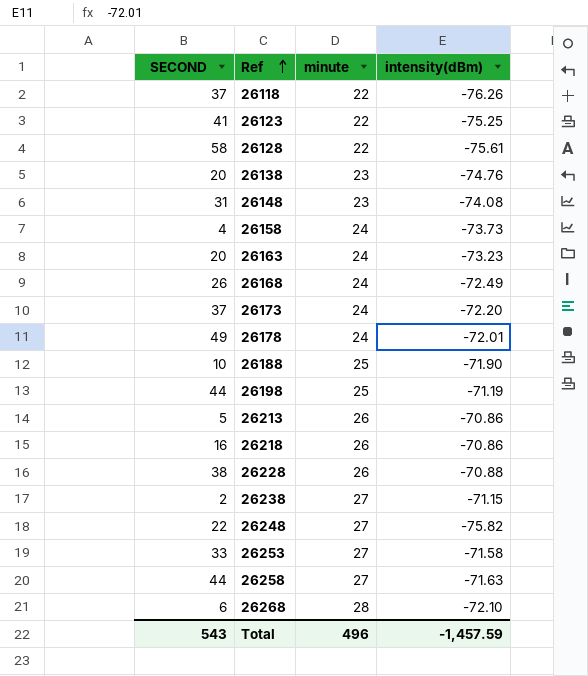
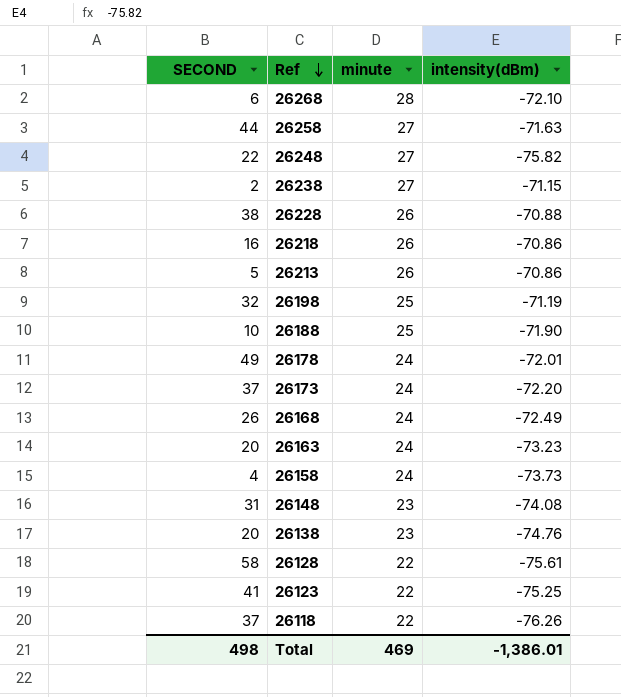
row order: Ref ascending -> Ref descending
row 26253: 33 | 27 | -71.58 -> none
26198 | SECOND: 44 -> 32
Total | SECOND: 543 -> 498
Total | minute: 496 -> 469
Total | intensity(dBm): -1,457.59 -> -1,386.01

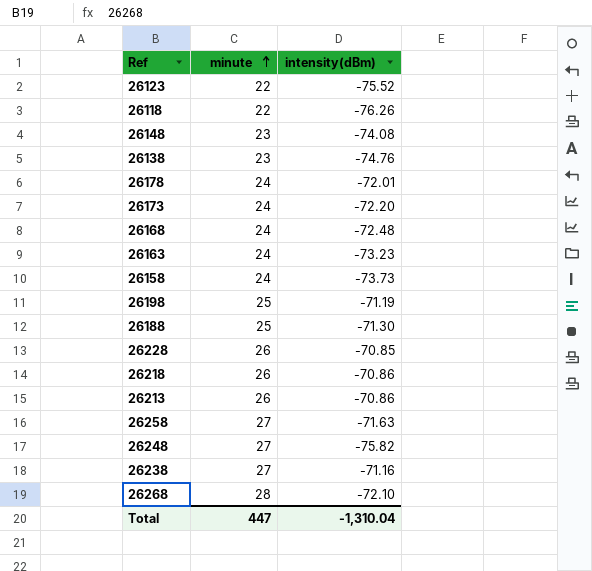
row order: Ref descending -> minute ascending
column SECOND | position: 1 -> none
row 26128: 58 | 22 | -75.61 -> none
26123 | intensity(dBm): -75.25 -> -75.52
26168 | intensity(dBm): -72.49 -> -72.48
26188 | intensity(dBm): -71.90 -> -71.30
26228 | intensity(dBm): -70.88 -> -70.85
26238 | intensity(dBm): -71.15 -> -71.16
Total | minute: 469 -> 447
Total | intensity(dBm): -1,386.01 -> -1,310.04

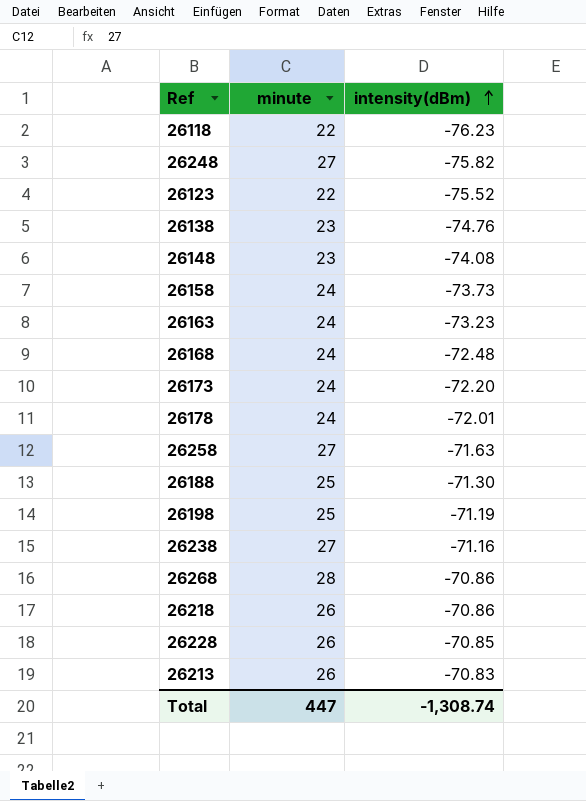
row order: minute ascending -> intensity(dBm) ascending
26118 | intensity(dBm): -76.26 -> -76.23
26268 | intensity(dBm): -72.10 -> -70.86
26213 | intensity(dBm): -70.86 -> -70.83
Total | intensity(dBm): -1,310.04 -> -1,308.74

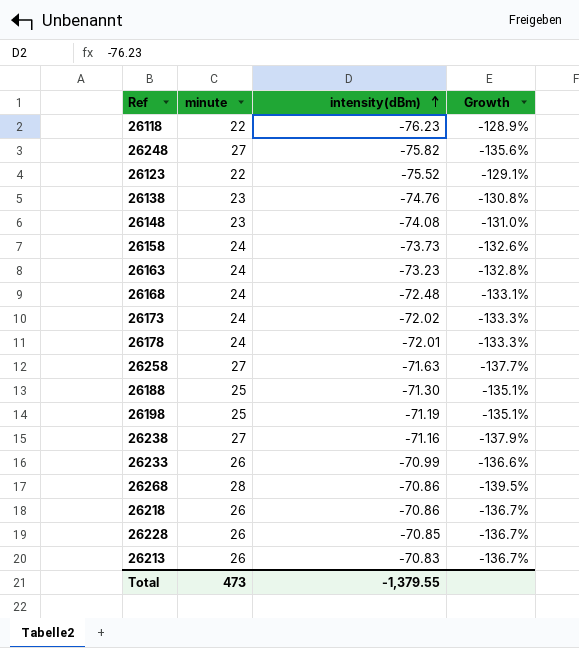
column Growth | formula: none -> ([minute] - [intensity(dBm)]) / [intensity(dBm)]
26173 | intensity(dBm): -72.20 -> -72.02
row 26233: none -> 26 | -70.99 | -136.6%
Total | minute: 447 -> 473
Total | intensity(dBm): -1,308.74 -> -1,379.55

